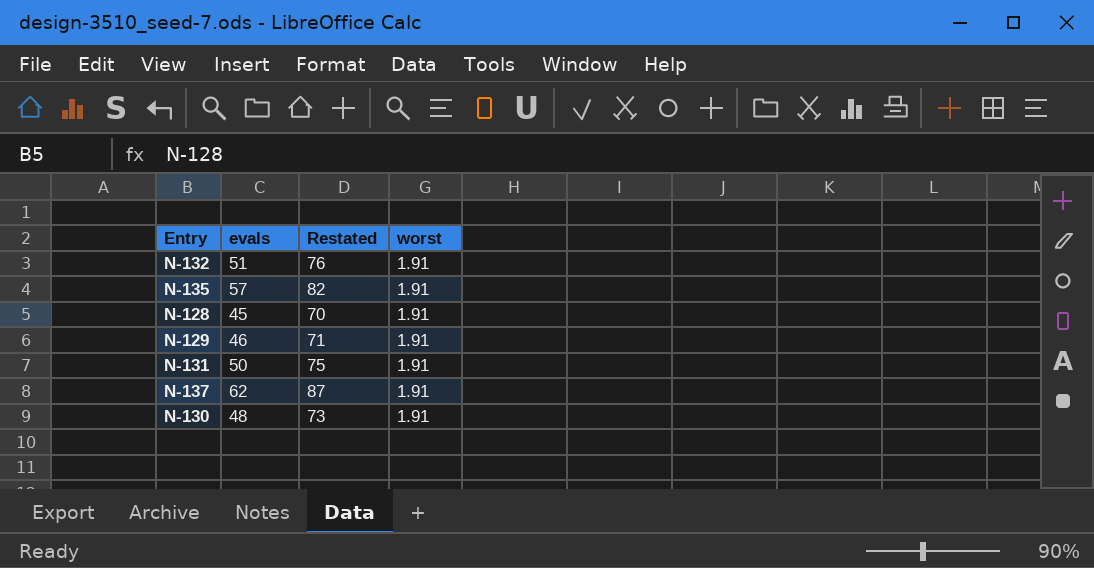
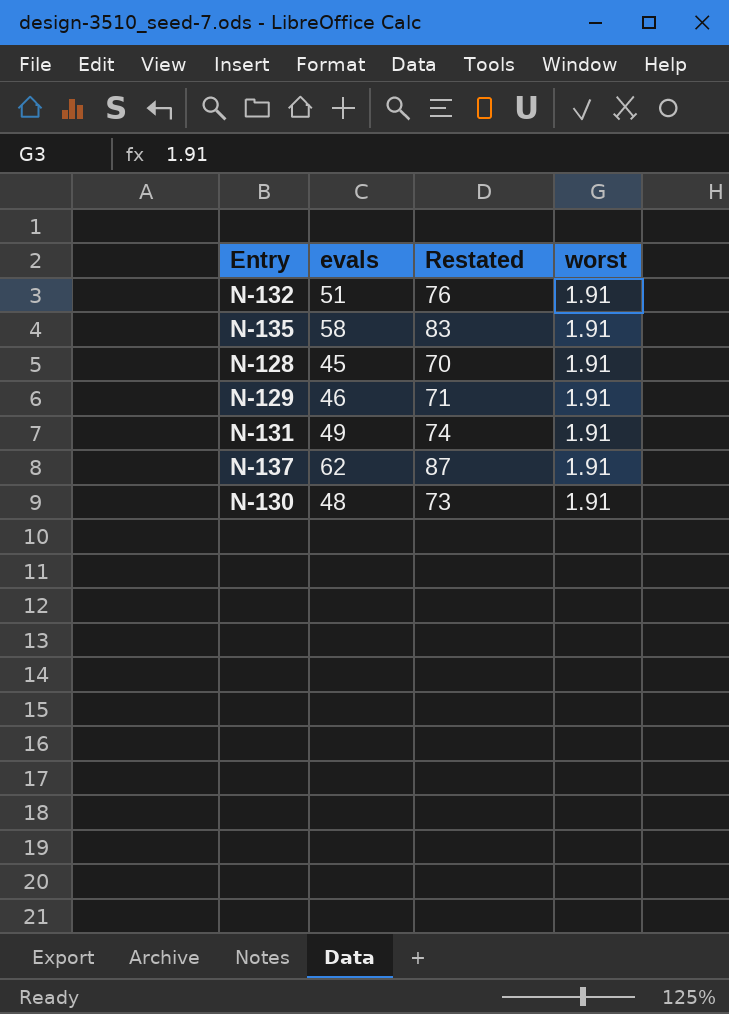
N-135 | evals: 57 -> 58
N-135 | Restated: 82 -> 83
N-131 | evals: 50 -> 49
N-131 | Restated: 75 -> 74

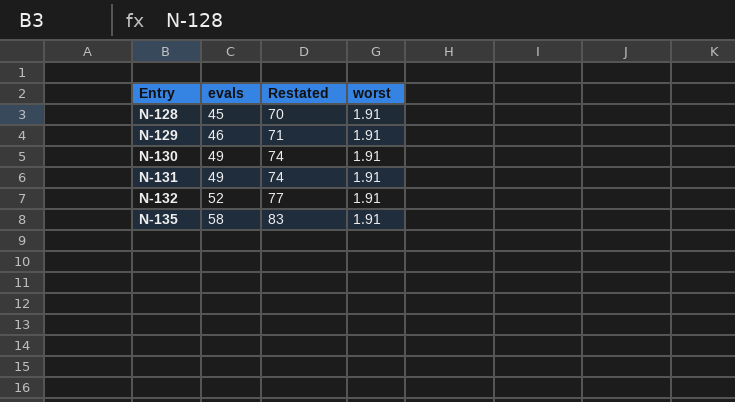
row order: none -> Entry ascending
row N-137: 62 | 87 | 1.91 -> none
N-130 | evals: 48 -> 49
N-130 | Restated: 73 -> 74
N-132 | evals: 51 -> 52
N-132 | Restated: 76 -> 77

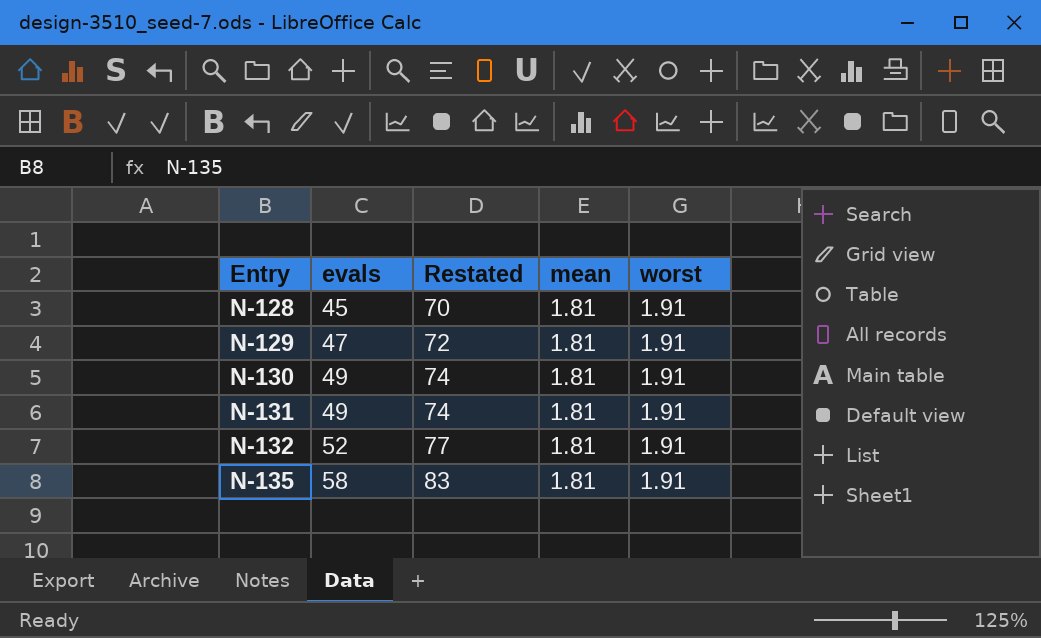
column mean | position: none -> 4
N-129 | evals: 46 -> 47
N-129 | Restated: 71 -> 72

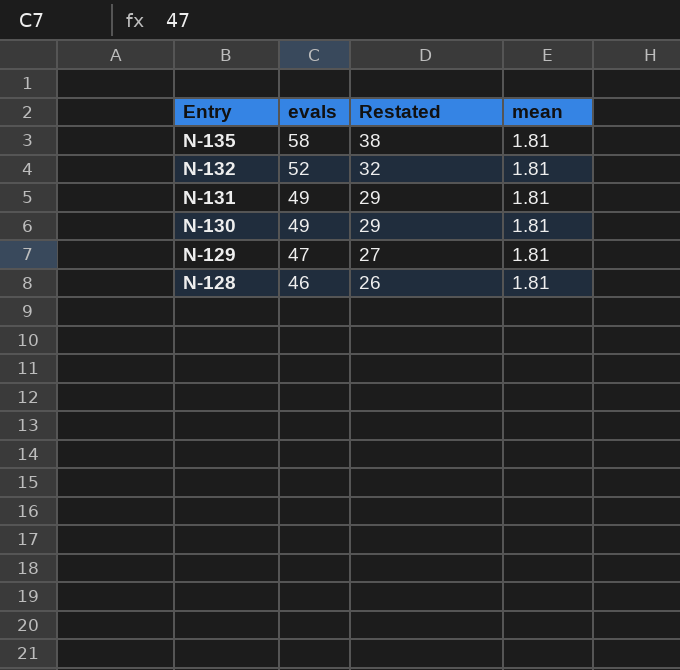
row order: Entry ascending -> Entry descending
column worst | position: 5 -> none
column Restated | formula: [evals] + 25 -> [evals] - 20
N-128 | evals: 45 -> 46

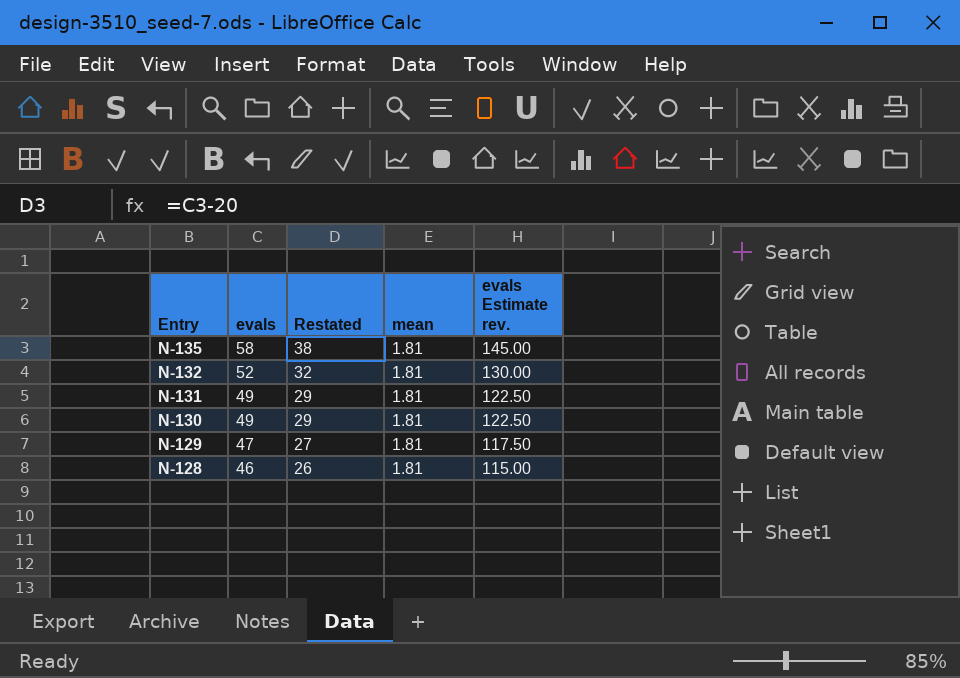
column evals Estimate rev. | formula: none -> [evals] * 2.5

